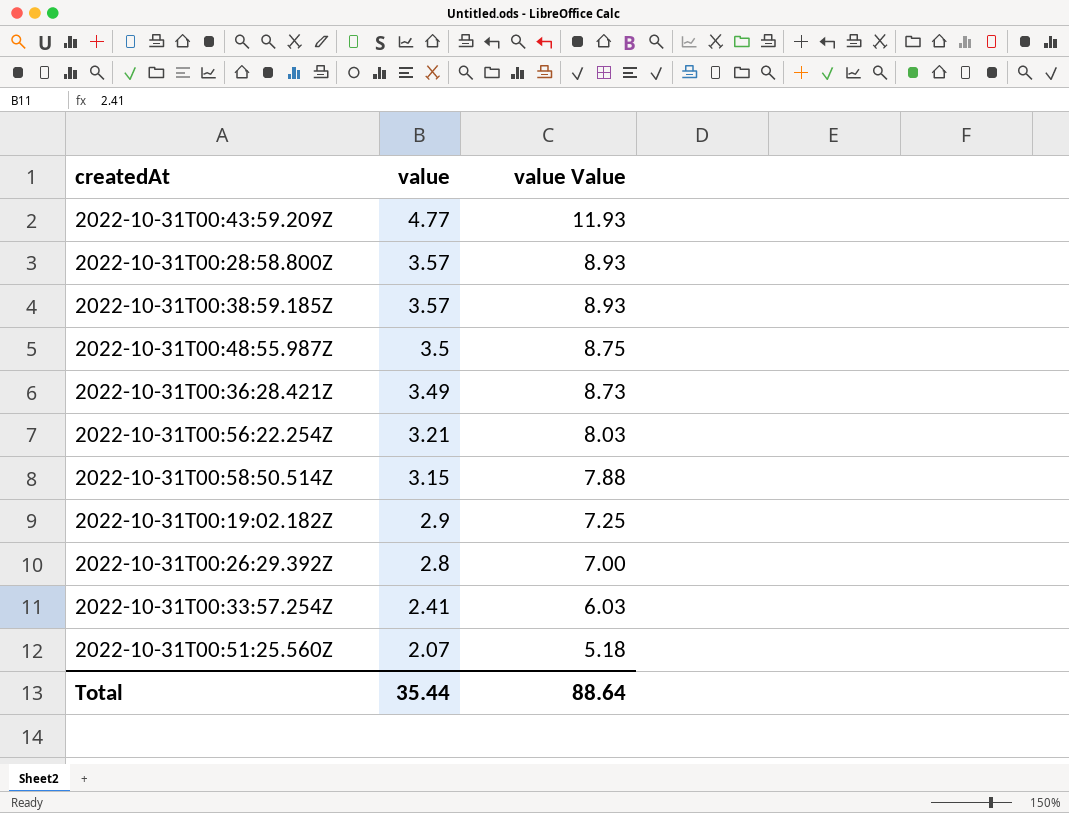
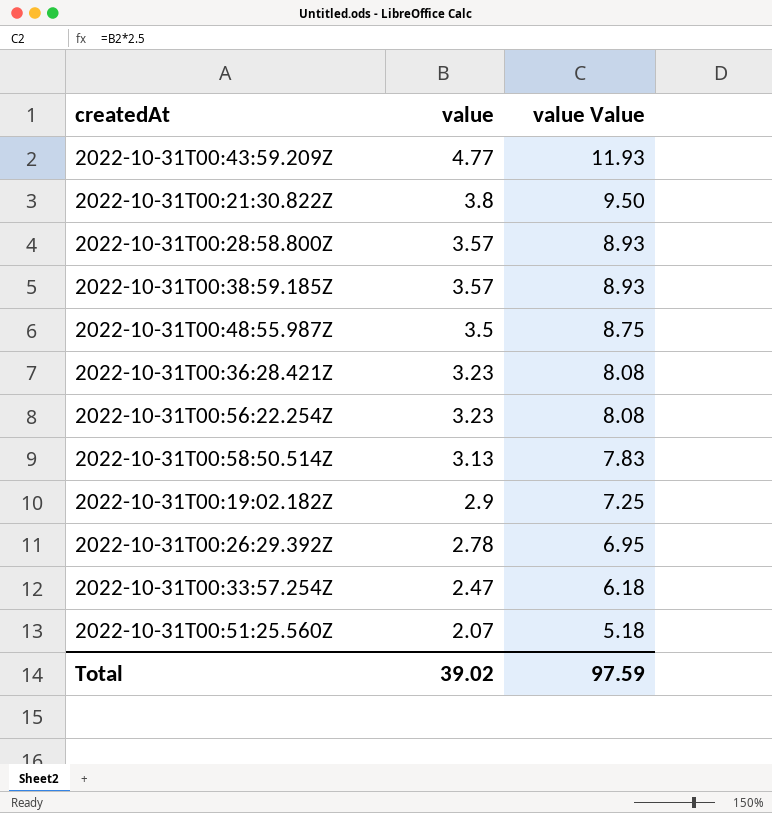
row 2022-10-31T00:21:30.822Z: none -> 3.8 | 9.50
2022-10-31T00:36:28.421Z | value: 3.49 -> 3.23
2022-10-31T00:36:28.421Z | value Value: 8.73 -> 8.08
2022-10-31T00:56:22.254Z | value: 3.21 -> 3.23
2022-10-31T00:56:22.254Z | value Value: 8.03 -> 8.08
2022-10-31T00:58:50.514Z | value: 3.15 -> 3.13
2022-10-31T00:58:50.514Z | value Value: 7.88 -> 7.83
2022-10-31T00:26:29.392Z | value: 2.8 -> 2.78
2022-10-31T00:26:29.392Z | value Value: 7.00 -> 6.95
2022-10-31T00:33:57.254Z | value: 2.41 -> 2.47
2022-10-31T00:33:57.254Z | value Value: 6.03 -> 6.18
Total | value: 35.44 -> 39.02
Total | value Value: 88.64 -> 97.59

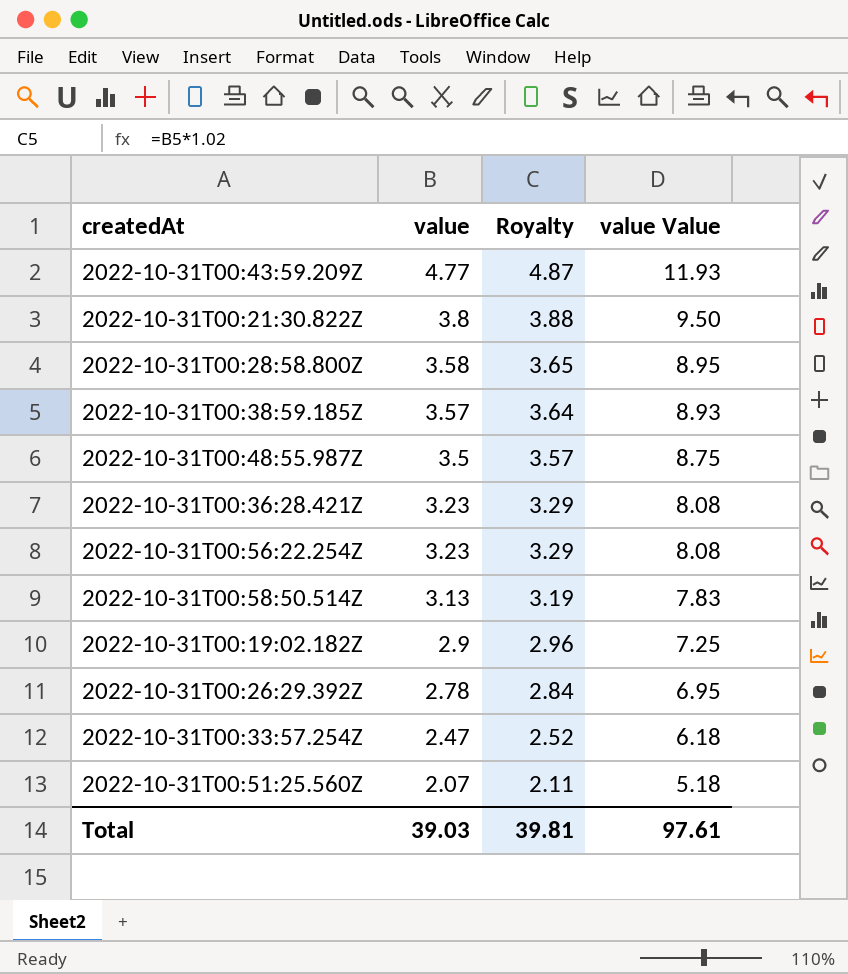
column Royalty | formula: none -> [value] * 1.02
2022-10-31T00:28:58.800Z | value: 3.57 -> 3.58
2022-10-31T00:28:58.800Z | value Value: 8.93 -> 8.95
Total | value: 39.02 -> 39.03
Total | value Value: 97.59 -> 97.61

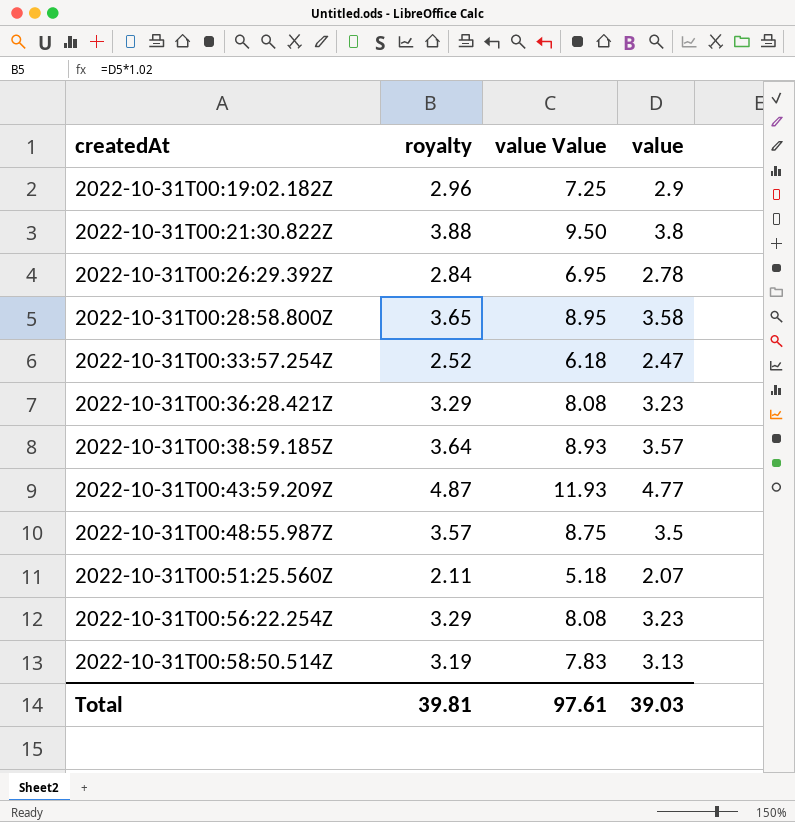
row order: value descending -> createdAt ascending
column name: Royalty -> royalty
column value | position: 2 -> 4

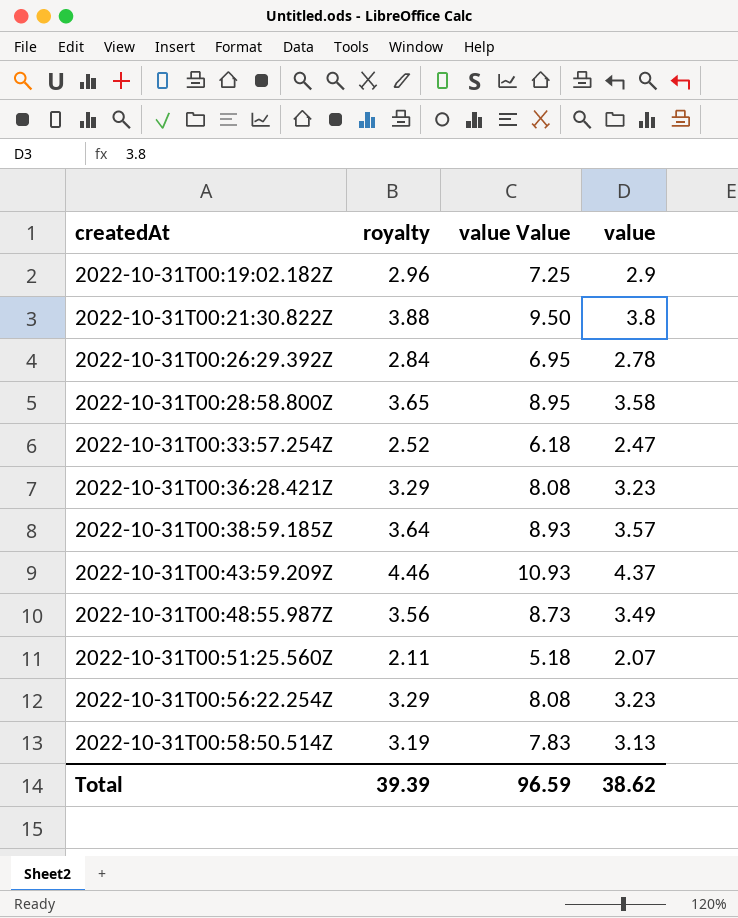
2022-10-31T00:43:59.209Z | royalty: 4.87 -> 4.46
2022-10-31T00:43:59.209Z | value Value: 11.93 -> 10.93
2022-10-31T00:43:59.209Z | value: 4.77 -> 4.37
2022-10-31T00:48:55.987Z | royalty: 3.57 -> 3.56
2022-10-31T00:48:55.987Z | value Value: 8.75 -> 8.73
2022-10-31T00:48:55.987Z | value: 3.5 -> 3.49
Total | royalty: 39.81 -> 39.39
Total | value Value: 97.61 -> 96.59
Total | value: 39.03 -> 38.62

